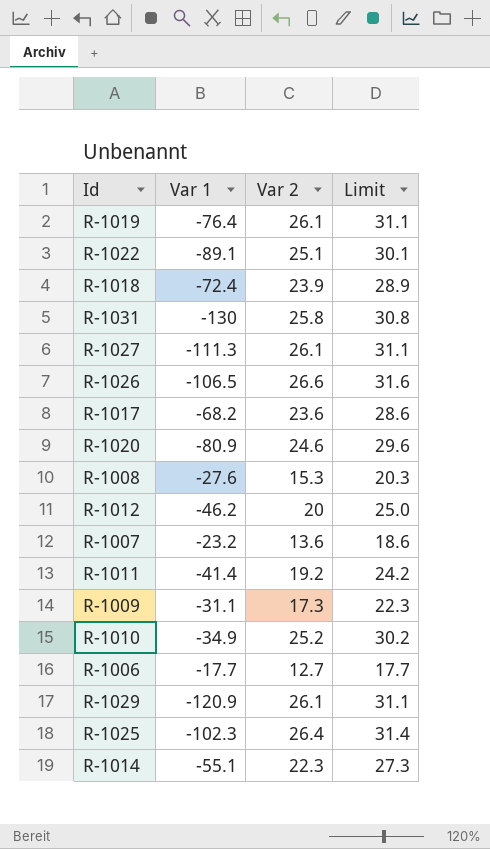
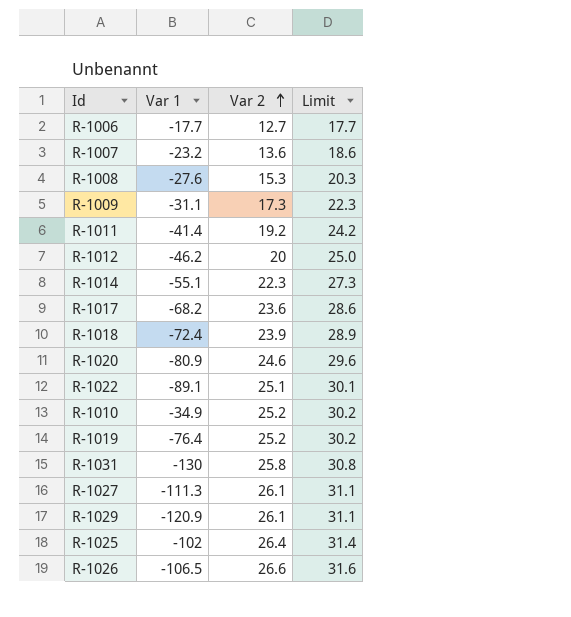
row order: none -> Var 2 ascending
R-1019 | Var 2: 26.1 -> 25.2
R-1019 | Limit: 31.1 -> 30.2
R-1025 | Var 1: -102.3 -> -102

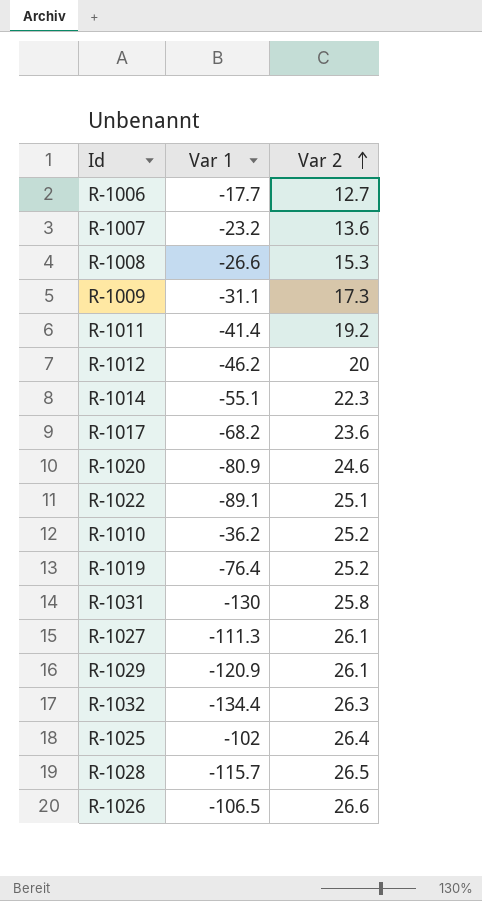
column Limit | formula: [Var 2] + 5 -> none
row R-1018: -72.4 | 23.9 | 28.9 -> none
R-1008 | Var 1: -27.6 -> -26.6
R-1010 | Var 1: -34.9 -> -36.2
row R-1032: none -> -134.4 | 26.3
row R-1028: none -> -115.7 | 26.5

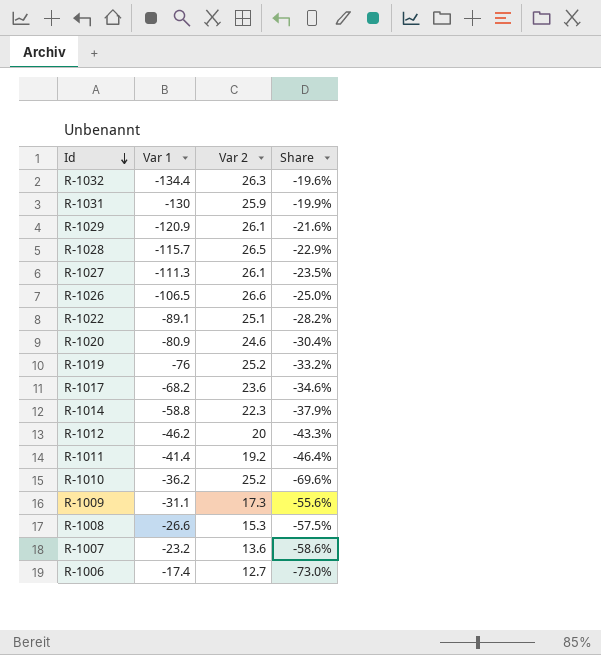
row order: Var 2 ascending -> Id descending
column Share | formula: none -> [Var 2] / [Var 1]
row R-1025: -102 | 26.4 -> none
R-1031 | Var 2: 25.8 -> 25.9
R-1019 | Var 1: -76.4 -> -76
R-1014 | Var 1: -55.1 -> -58.8
R-1006 | Var 1: -17.7 -> -17.4

